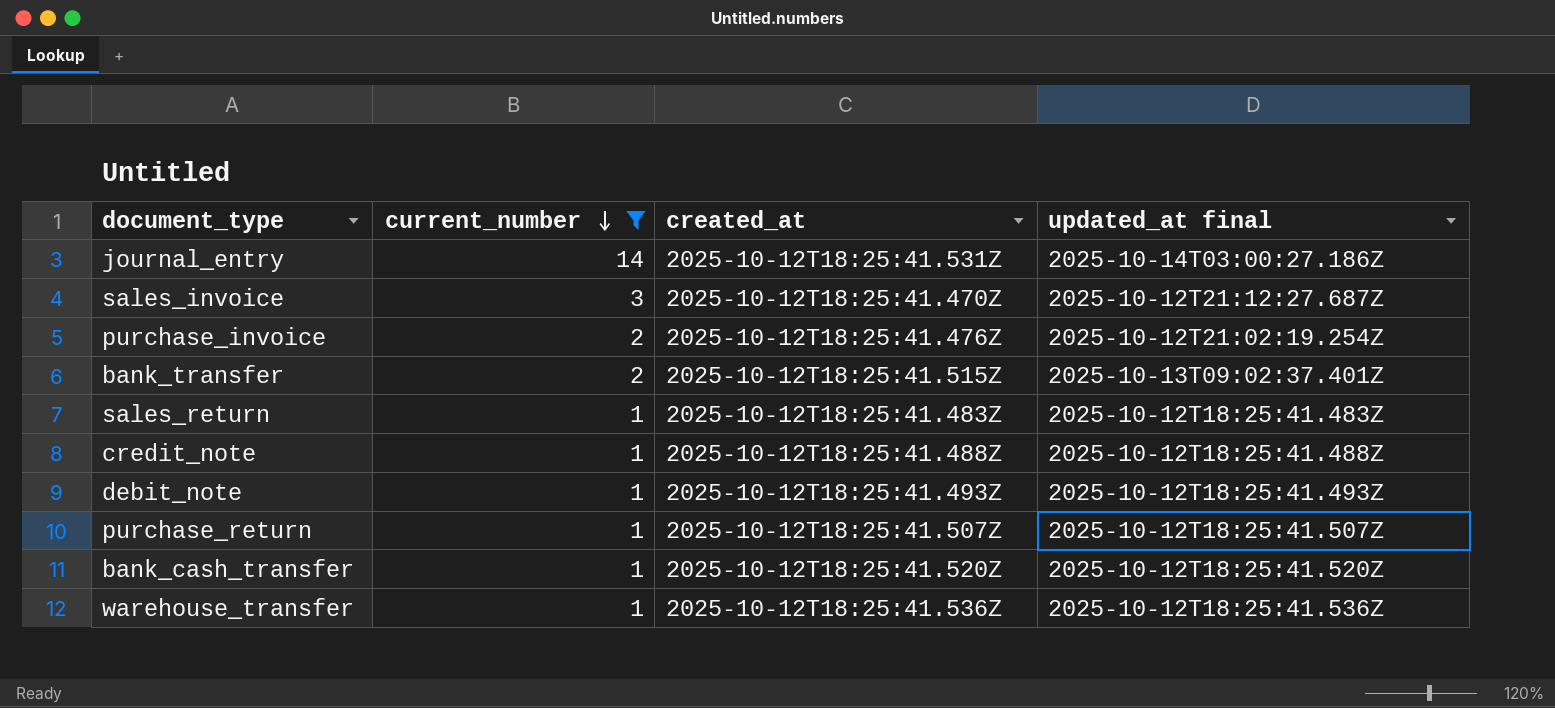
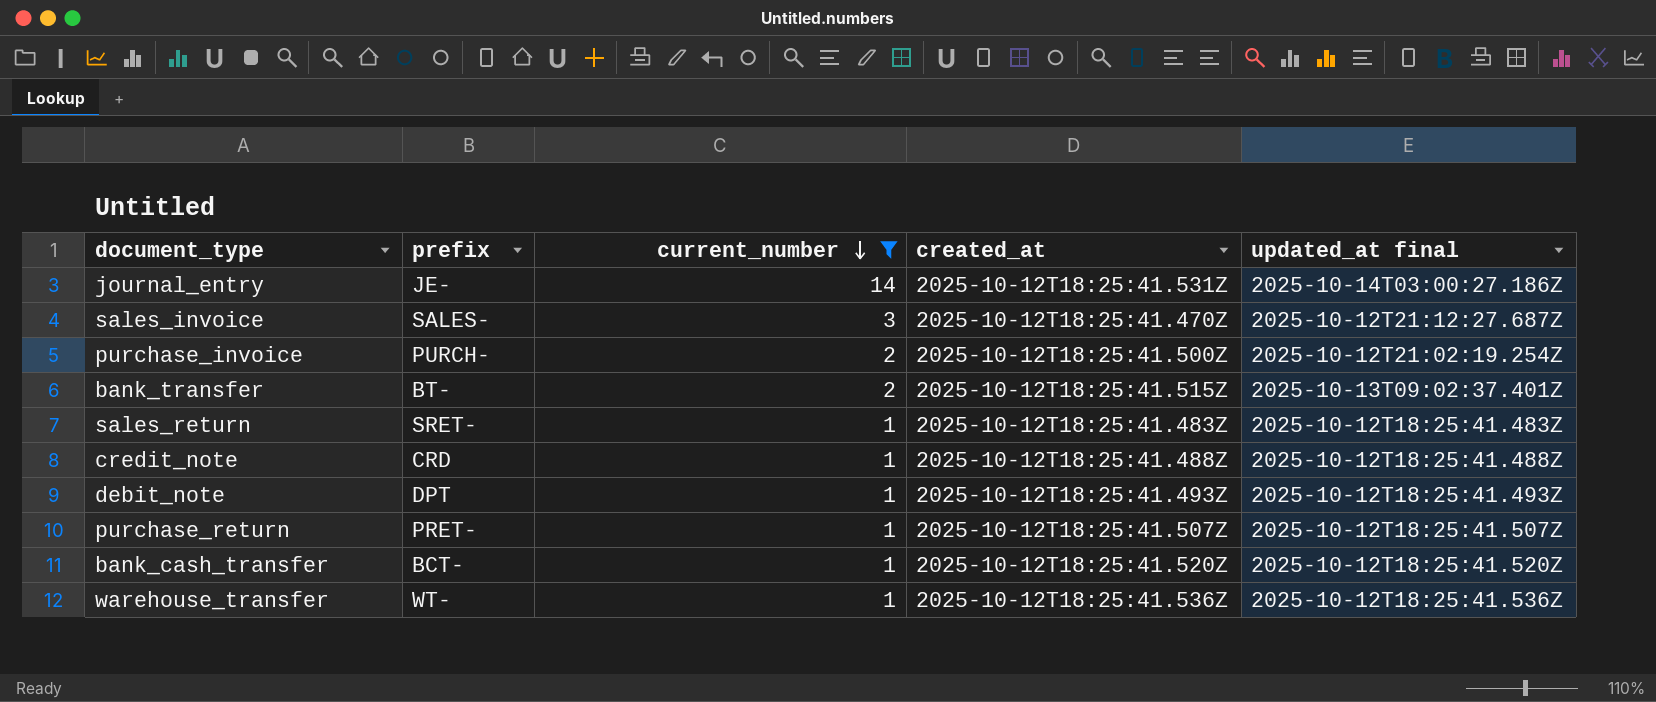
column prefix | position: none -> 2
purchase_invoice | created_at: 2025-10-12T18:25:41.476Z -> 2025-10-12T18:25:41.500Z

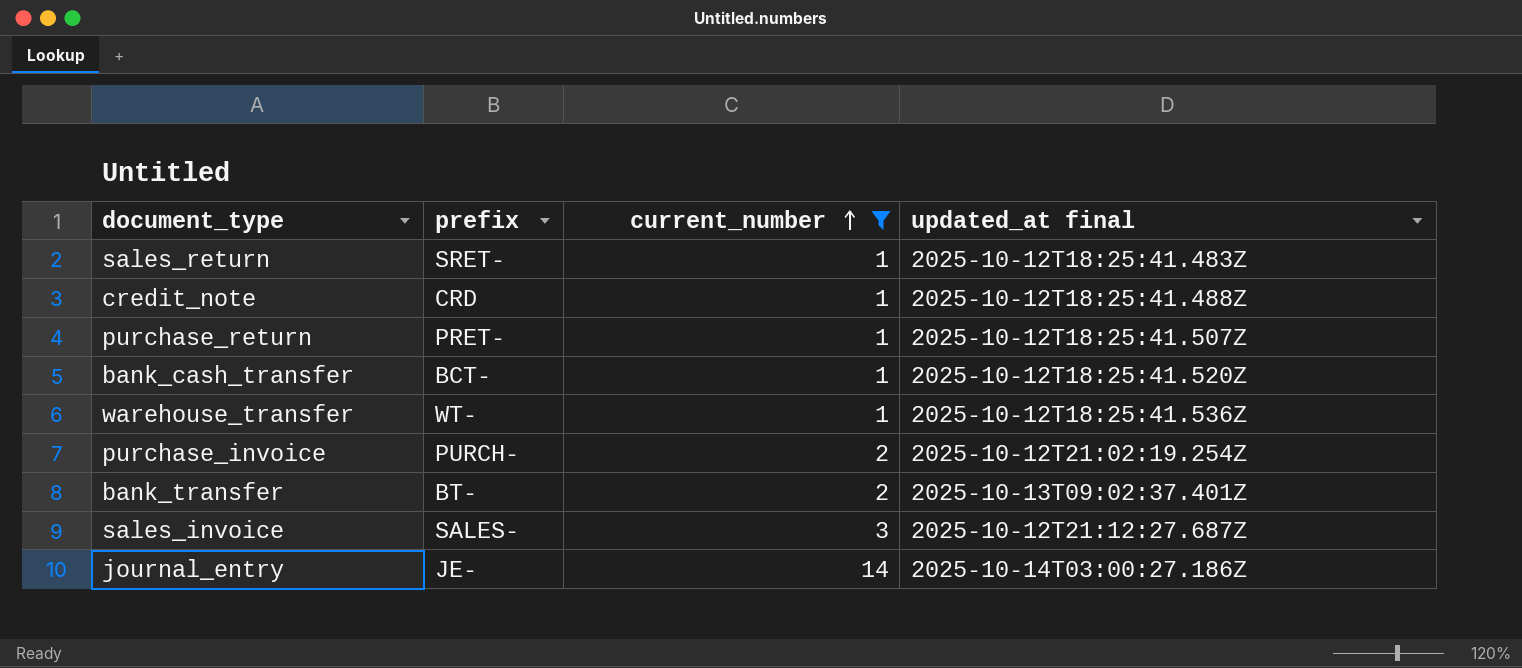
row order: current_number descending -> current_number ascending
column created_at | position: 4 -> none
row debit_note: DPT | 1 | 2025-10-12T18:25:41.493Z | 2025-10-12T18:25:41.493Z -> none

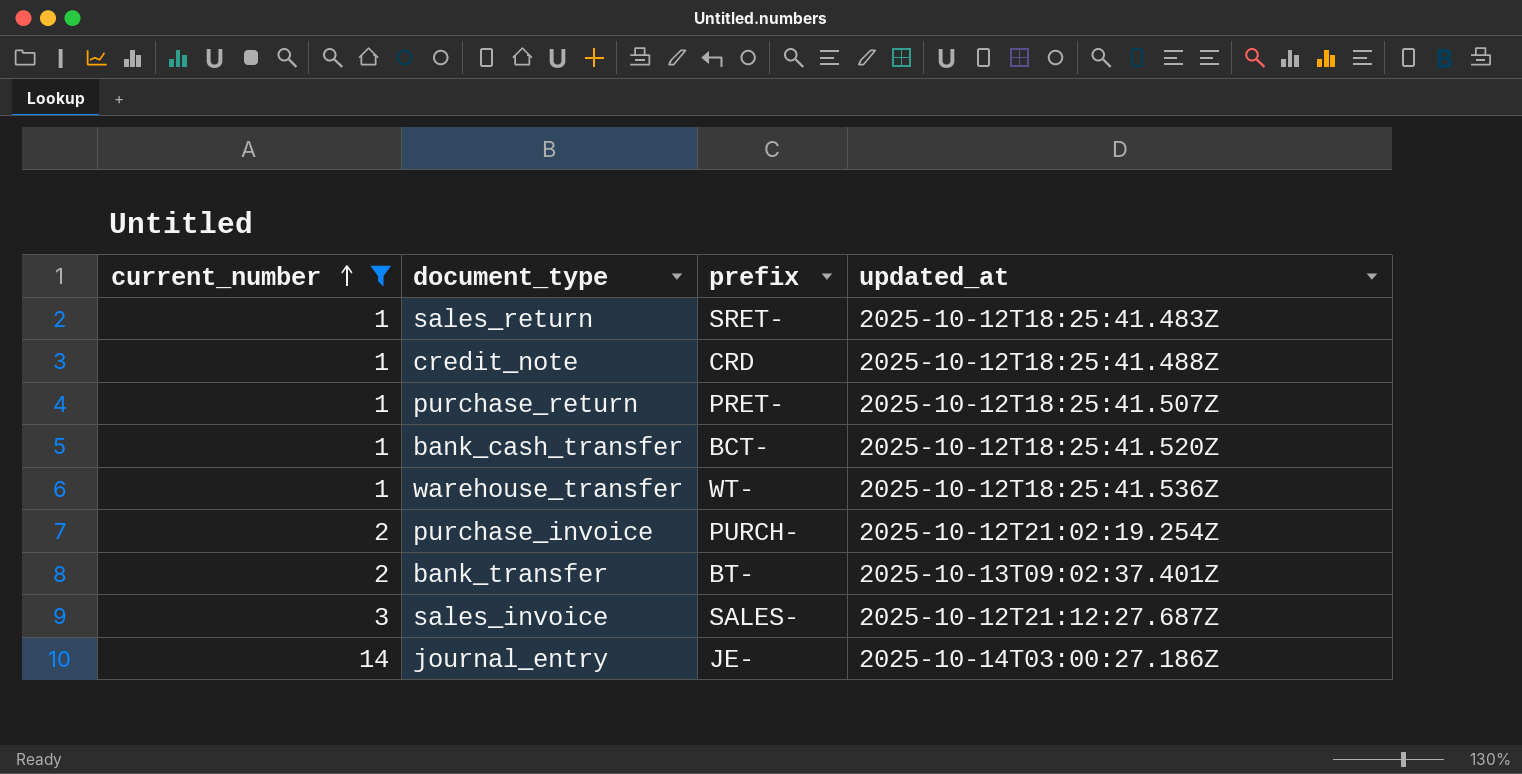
column current_number | position: 3 -> 1
column name: updated_at final -> updated_at

